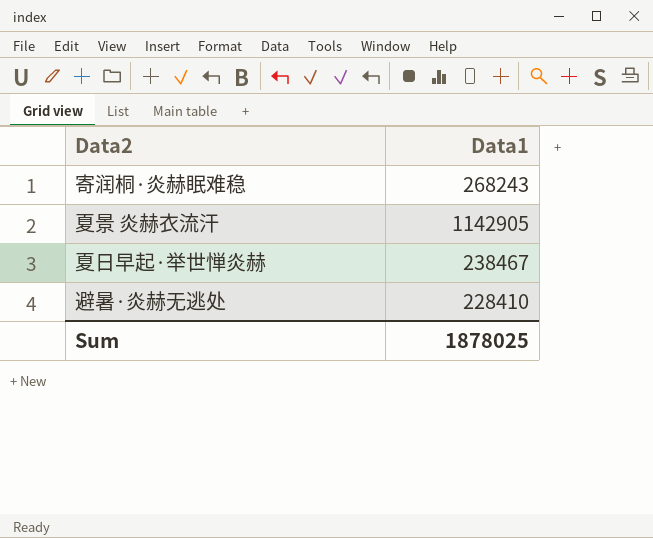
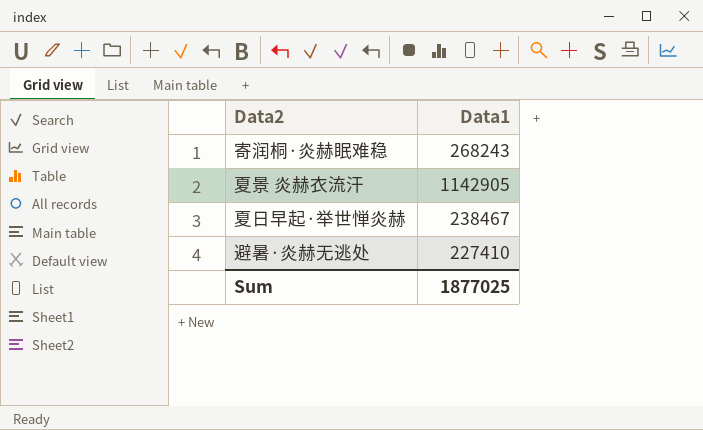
避暑·炎赫无逃处 | Data1: 228410 -> 227410
Sum | Data1: 1878025 -> 1877025

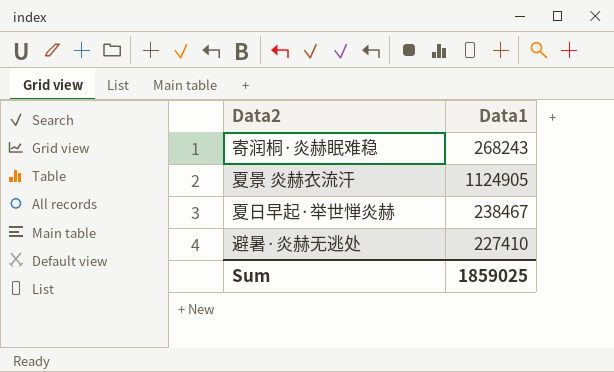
夏景 炎赫衣流汗 | Data1: 1142905 -> 1124905
Sum | Data1: 1877025 -> 1859025

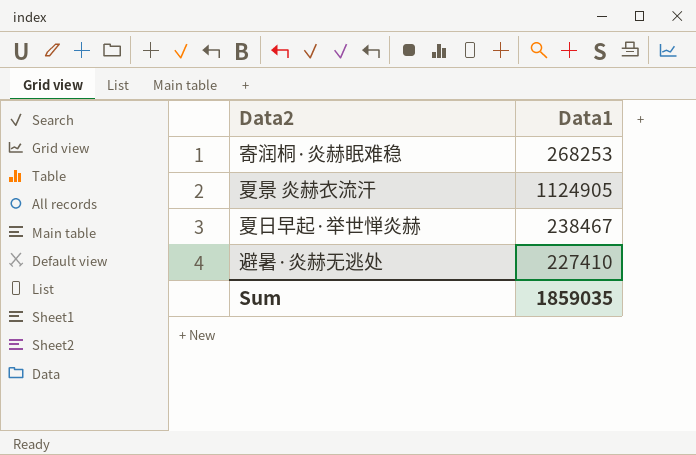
寄润桐·炎赫眠难稳 | Data1: 268243 -> 268253
Sum | Data1: 1859025 -> 1859035

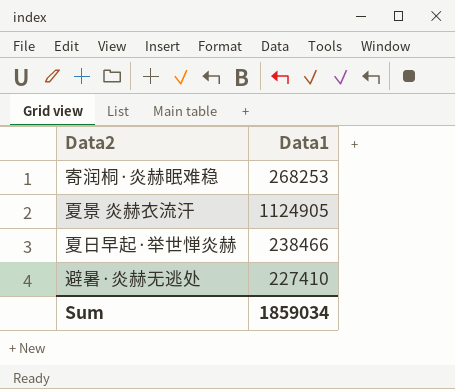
夏日早起·举世惮炎赫 | Data1: 238467 -> 238466
Sum | Data1: 1859035 -> 1859034

